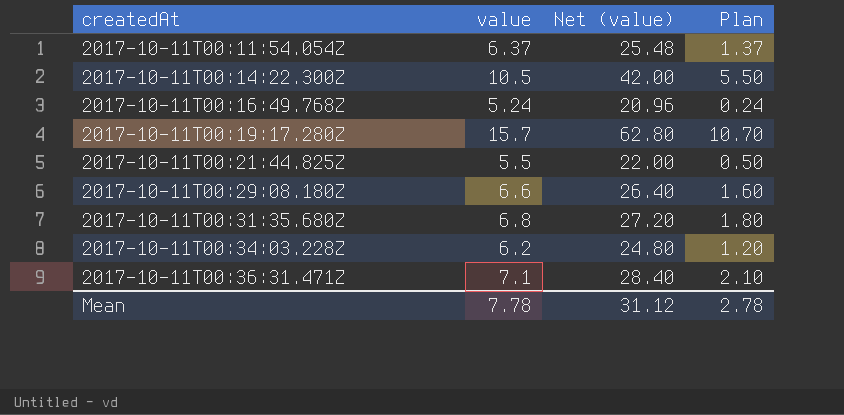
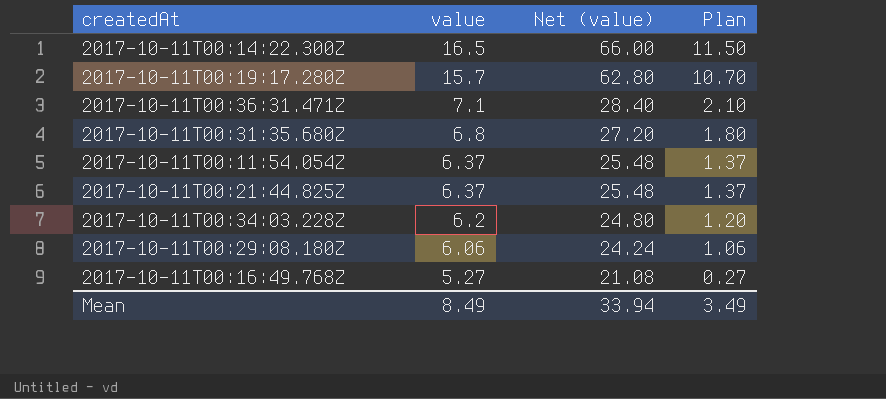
row order: createdAt ascending -> value descending
2017-10-11T00:14:22.300Z | value: 10.5 -> 16.5
2017-10-11T00:14:22.300Z | Net (value): 42.00 -> 66.00
2017-10-11T00:14:22.300Z | Plan: 5.50 -> 11.50
2017-10-11T00:21:44.825Z | value: 5.5 -> 6.37
2017-10-11T00:21:44.825Z | Net (value): 22.00 -> 25.48
2017-10-11T00:21:44.825Z | Plan: 0.50 -> 1.37
2017-10-11T00:29:08.180Z | value: 6.6 -> 6.06
2017-10-11T00:29:08.180Z | Net (value): 26.40 -> 24.24
2017-10-11T00:29:08.180Z | Plan: 1.60 -> 1.06
2017-10-11T00:16:49.768Z | value: 5.24 -> 5.27
2017-10-11T00:16:49.768Z | Net (value): 20.96 -> 21.08
2017-10-11T00:16:49.768Z | Plan: 0.24 -> 0.27
Mean | value: 7.78 -> 8.49
Mean | Net (value): 31.12 -> 33.94
Mean | Plan: 2.78 -> 3.49

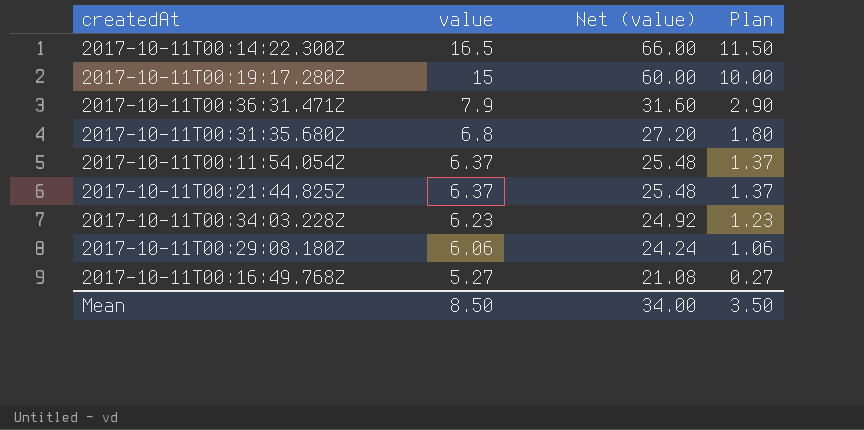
2017-10-11T00:19:17.280Z | value: 15.7 -> 15
2017-10-11T00:19:17.280Z | Net (value): 62.80 -> 60.00
2017-10-11T00:19:17.280Z | Plan: 10.70 -> 10.00
2017-10-11T00:36:31.471Z | value: 7.1 -> 7.9
2017-10-11T00:36:31.471Z | Net (value): 28.40 -> 31.60
2017-10-11T00:36:31.471Z | Plan: 2.10 -> 2.90
2017-10-11T00:34:03.228Z | value: 6.2 -> 6.23
2017-10-11T00:34:03.228Z | Net (value): 24.80 -> 24.92
2017-10-11T00:34:03.228Z | Plan: 1.20 -> 1.23
Mean | value: 8.49 -> 8.50
Mean | Net (value): 33.94 -> 34.00
Mean | Plan: 3.49 -> 3.50

